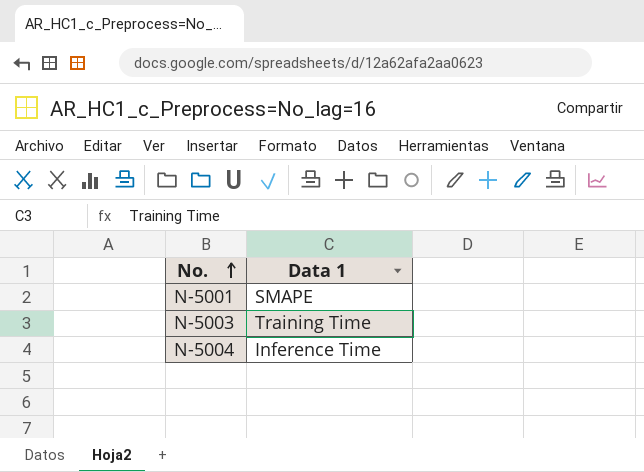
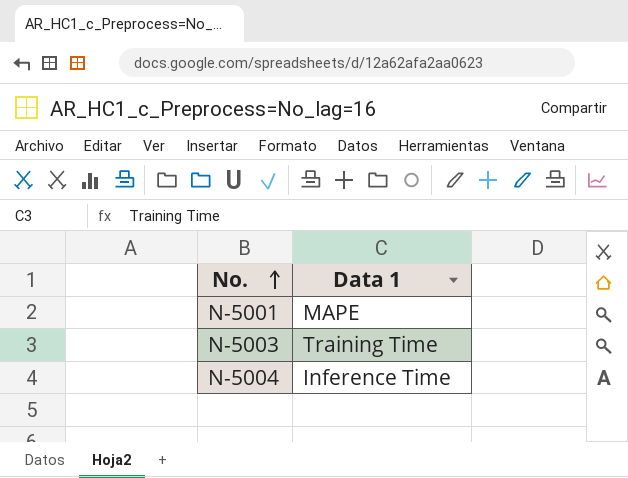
N-5001 | Data 1: SMAPE -> MAPE

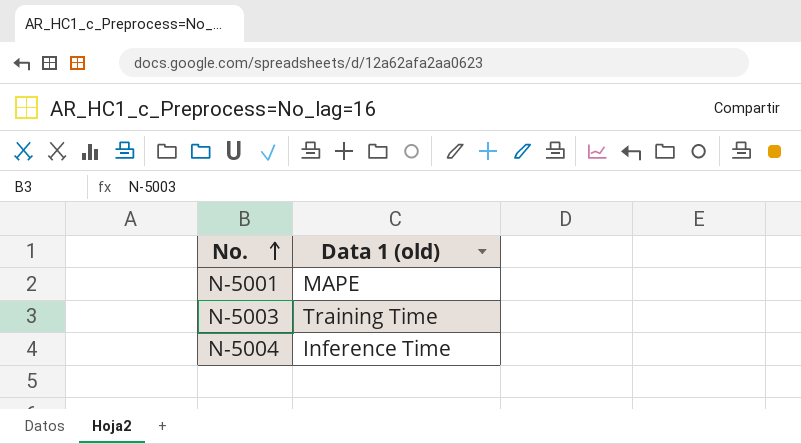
column name: Data 1 -> Data 1 (old)

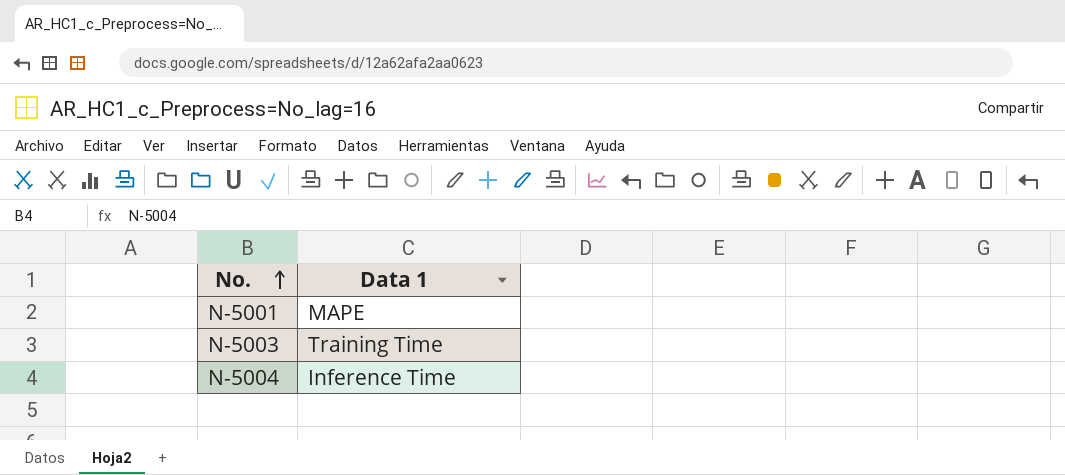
column name: Data 1 (old) -> Data 1

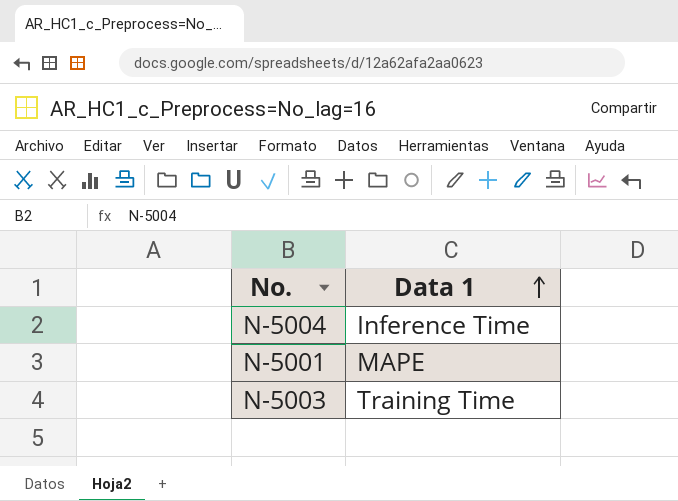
row order: No. ascending -> Data 1 ascending

